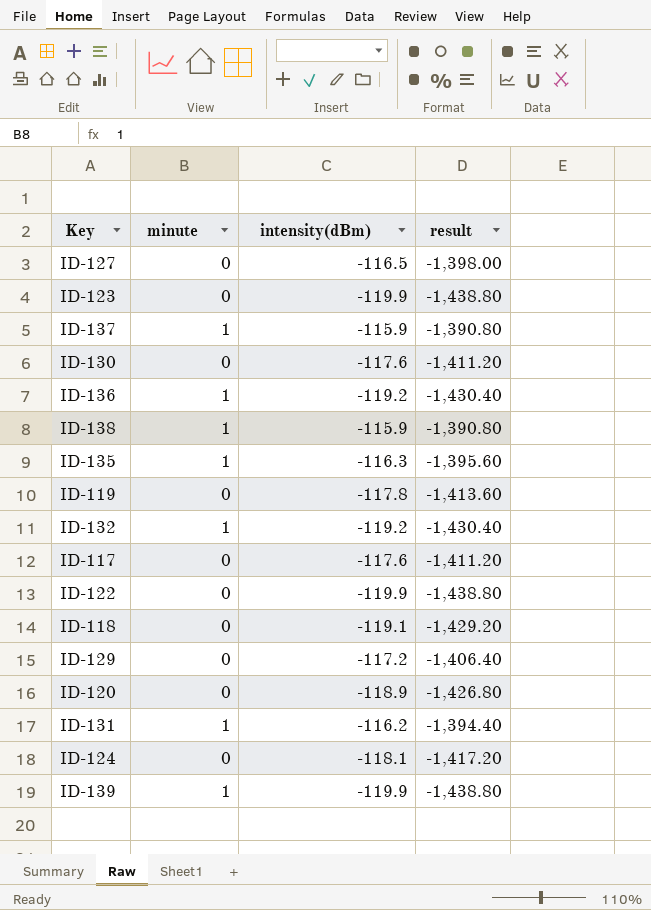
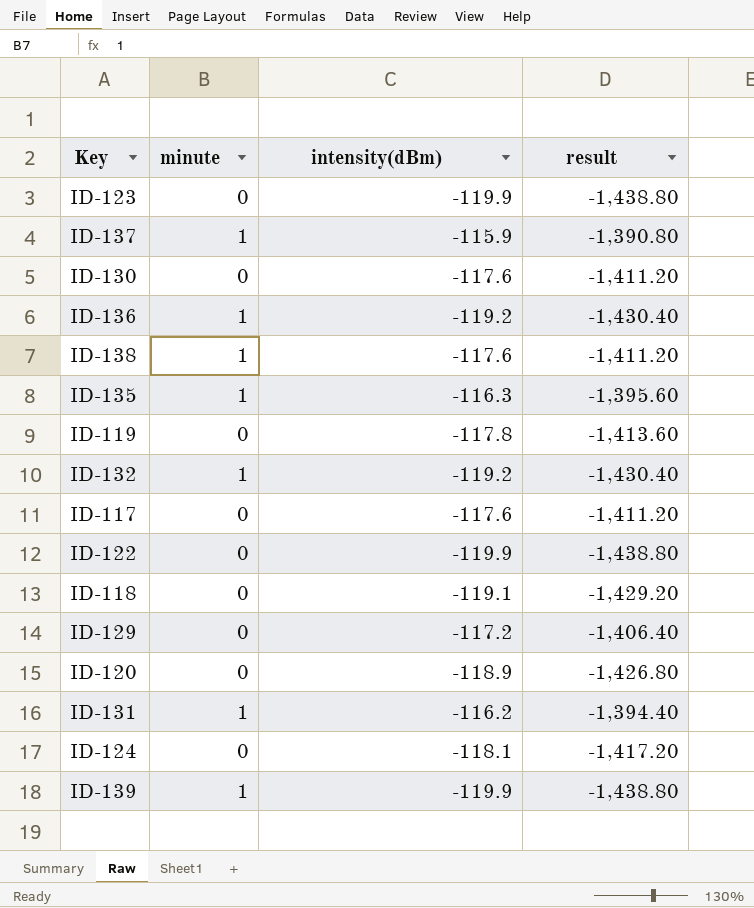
row ID-127: 0 | -116.5 | -1,398.00 -> none
ID-138 | intensity(dBm): -115.9 -> -117.6
ID-138 | result: -1,390.80 -> -1,411.20

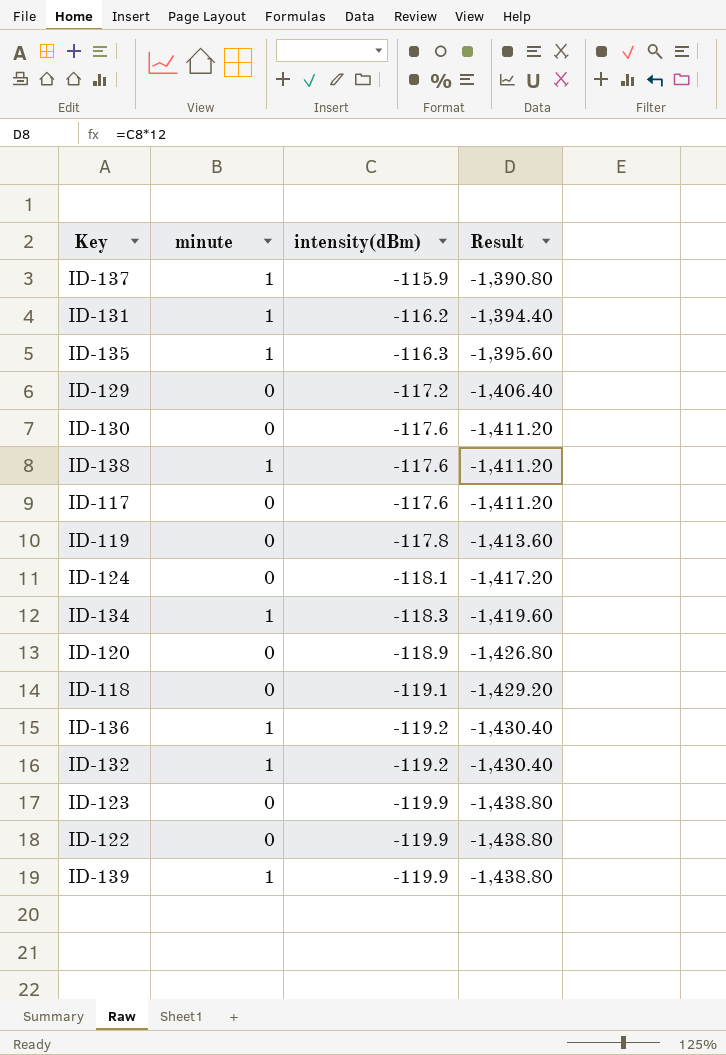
row order: none -> intensity(dBm) descending
column name: result -> Result
row ID-134: none -> 1 | -118.3 | -1,419.60

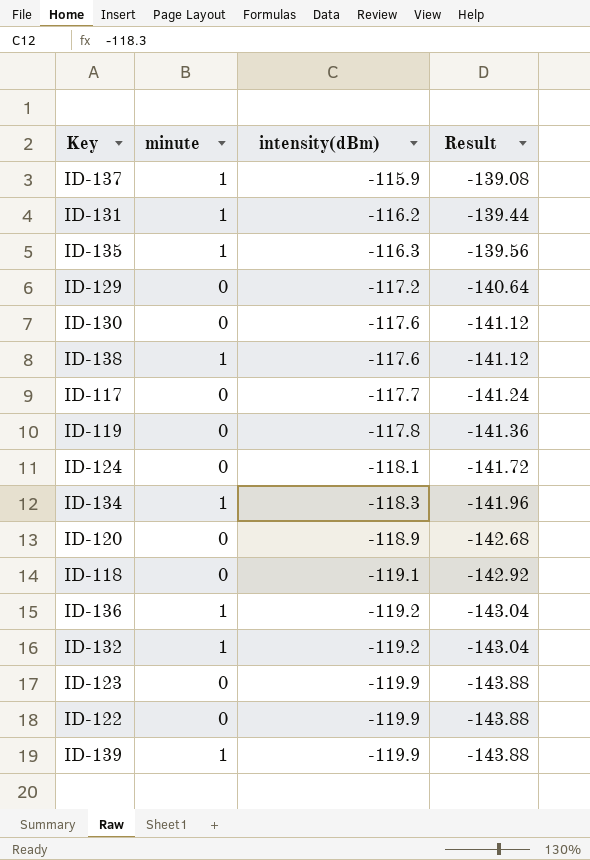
column Result | formula: [intensity(dBm)] * 12 -> [intensity(dBm)] * 1.2
ID-117 | intensity(dBm): -117.6 -> -117.7

